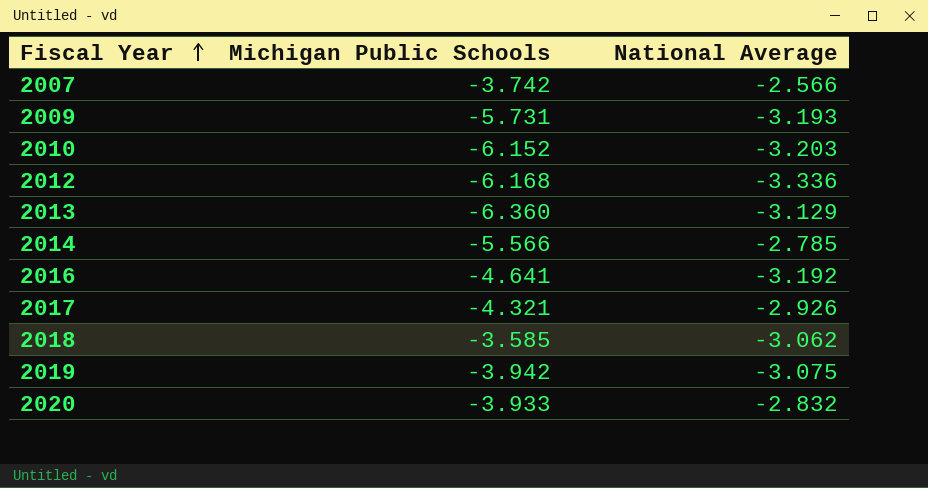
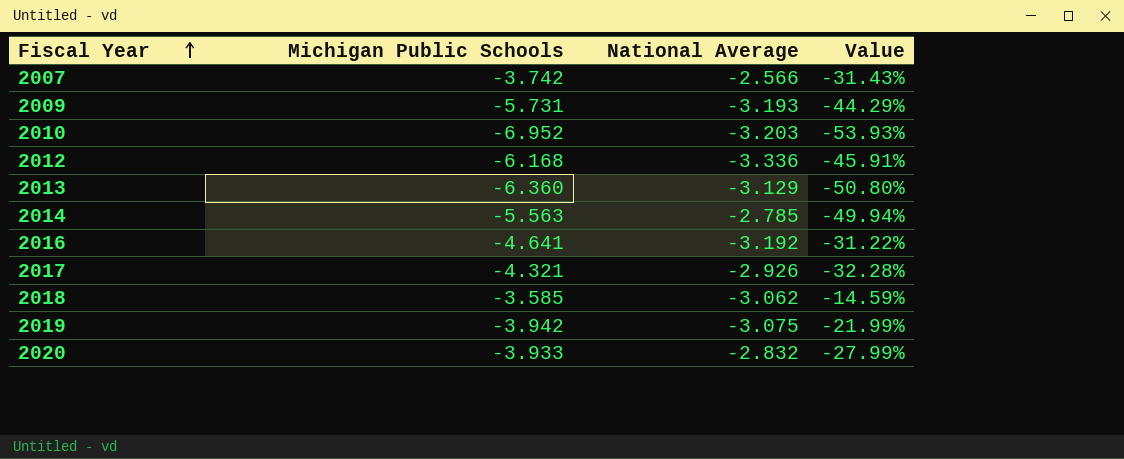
column Value | formula: none -> ([National Average] - [Michigan Public Schools]) / [Michigan Public Schools]
2010 | Michigan Public Schools: -6.152 -> -6.952
2014 | Michigan Public Schools: -5.566 -> -5.563

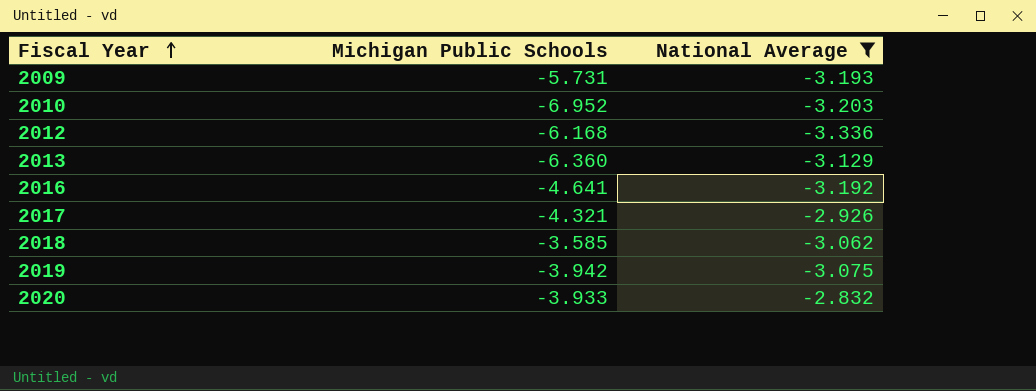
filter: none -> National Average <= -2.832
column Value | formula: ([National Average] - [Michigan Public Schools]) / [Michigan Public Schools] -> none

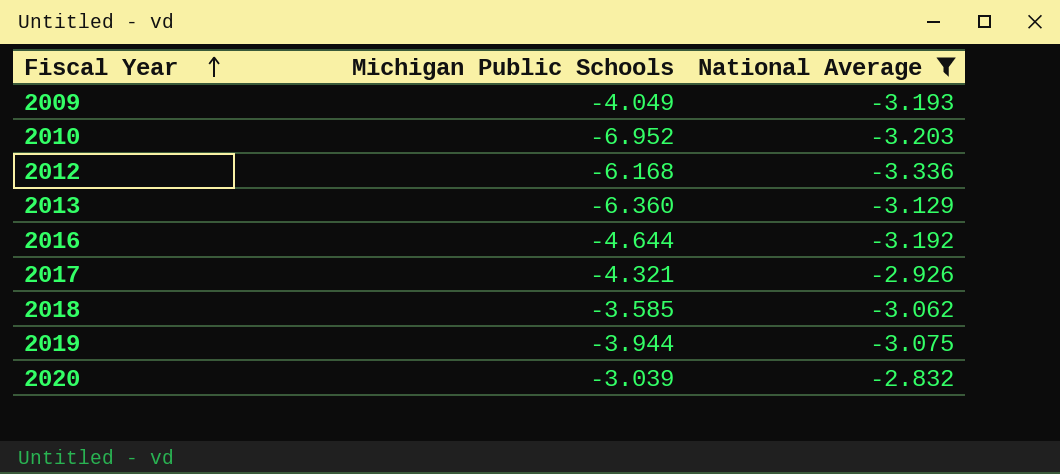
2009 | Michigan Public Schools: -5.731 -> -4.049
2016 | Michigan Public Schools: -4.641 -> -4.644
2019 | Michigan Public Schools: -3.942 -> -3.944
2020 | Michigan Public Schools: -3.933 -> -3.039

